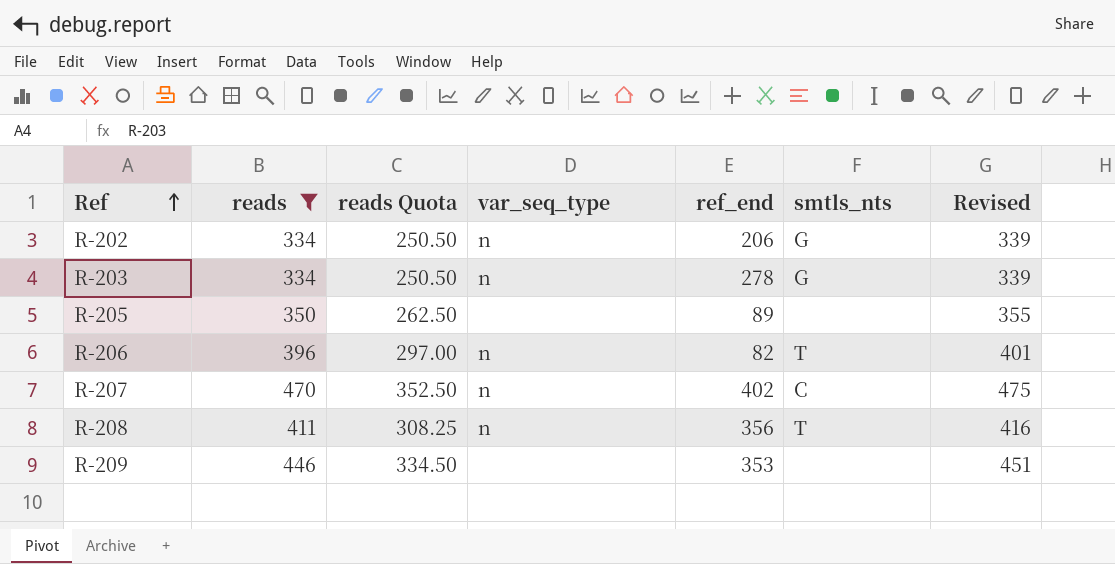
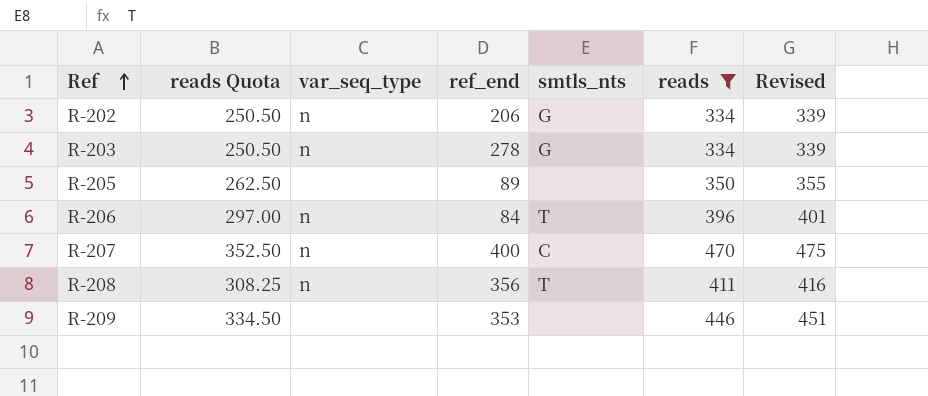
column reads | position: 2 -> 6
R-206 | ref_end: 82 -> 84
R-207 | ref_end: 402 -> 400

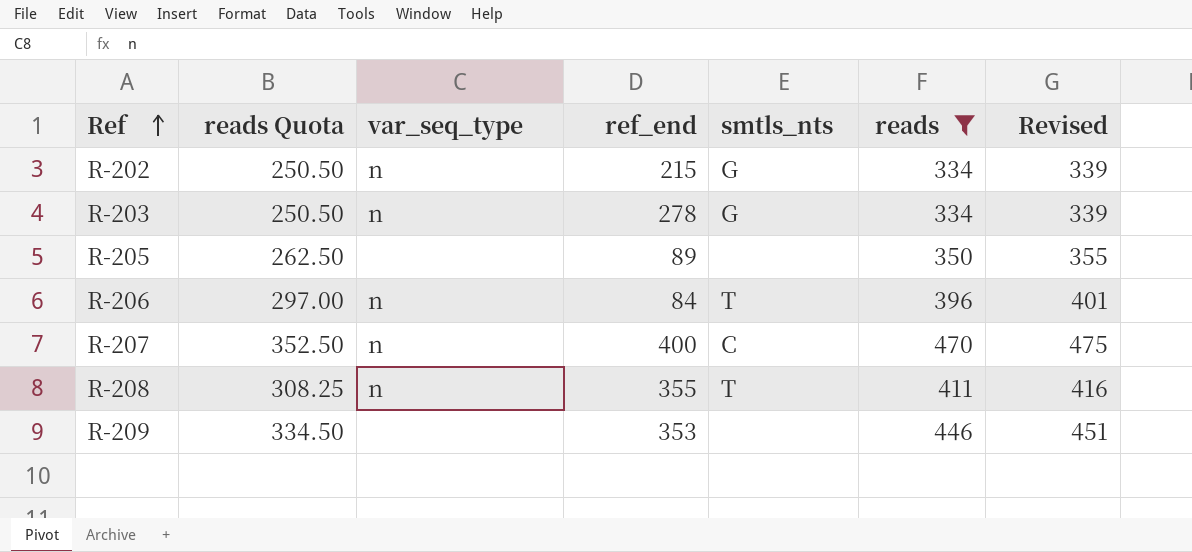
R-202 | ref_end: 206 -> 215
R-208 | ref_end: 356 -> 355

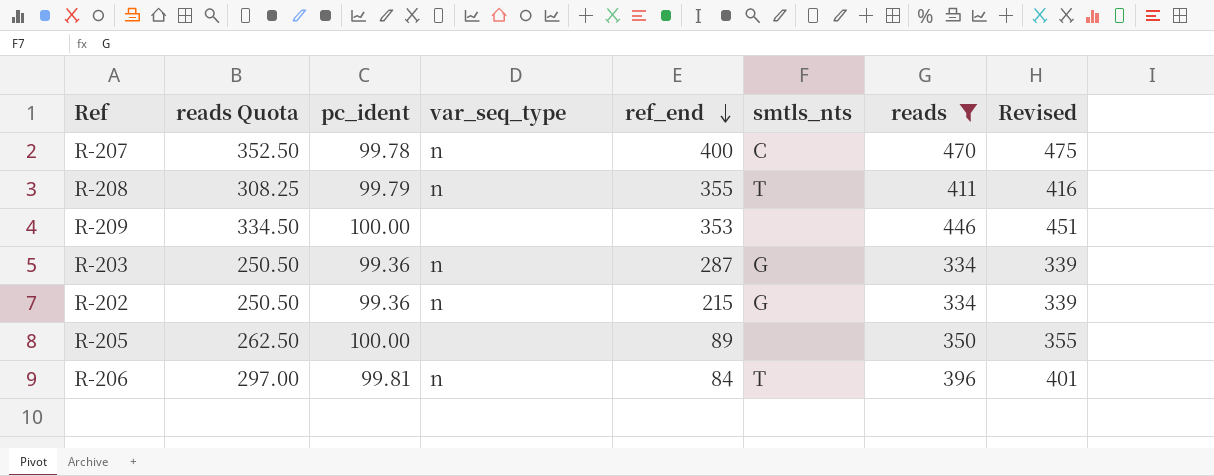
row order: Ref ascending -> ref_end descending
column pc_ident | position: none -> 3
R-203 | ref_end: 278 -> 287

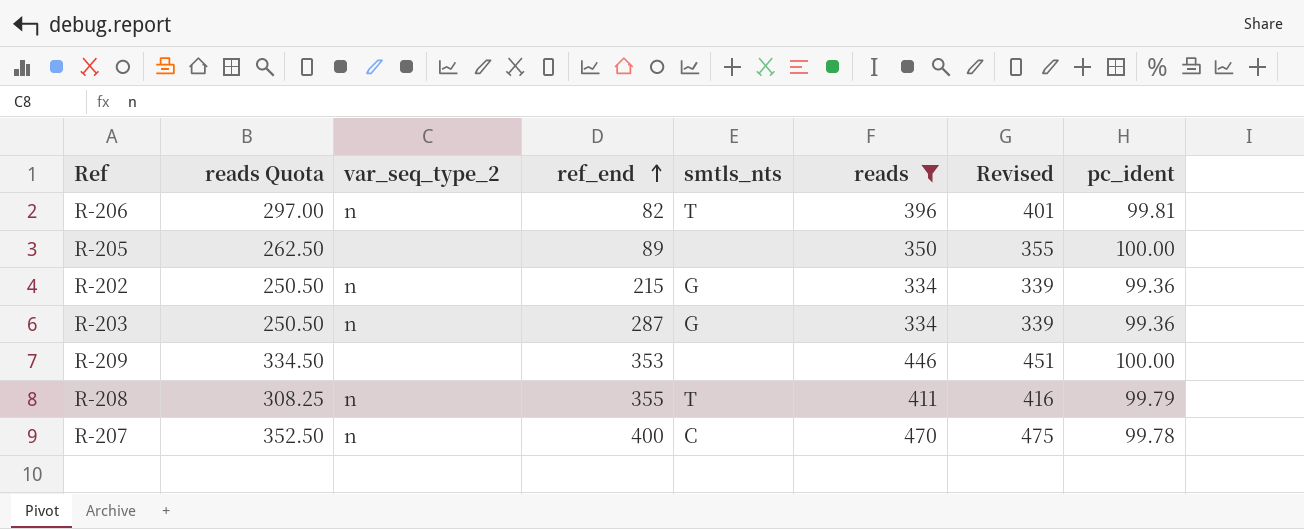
row order: ref_end descending -> ref_end ascending
column name: var_seq_type -> var_seq_type_2
column pc_ident | position: 3 -> 8
R-206 | ref_end: 84 -> 82

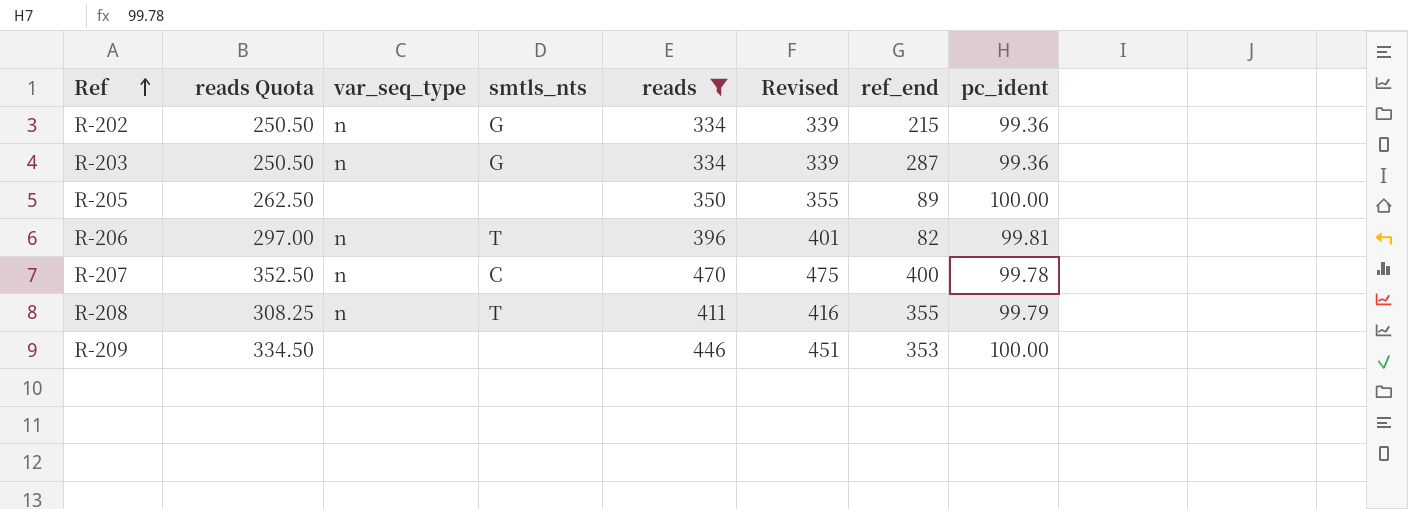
row order: ref_end ascending -> Ref ascending
column name: var_seq_type_2 -> var_seq_type
column ref_end | position: 4 -> 7

